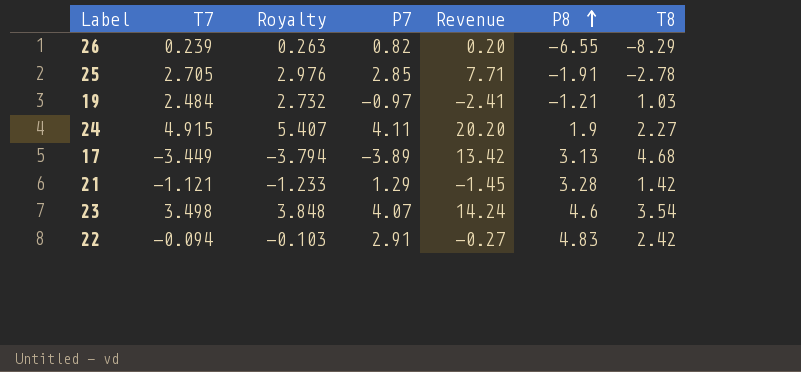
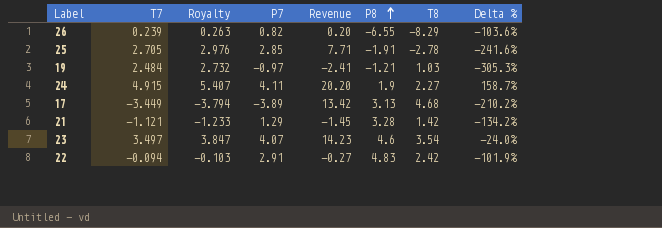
column Delta % | formula: none -> ([T7] - [P8]) / [P8]
23 | T7: 3.498 -> 3.497
23 | Royalty: 3.848 -> 3.847
23 | Revenue: 14.24 -> 14.23

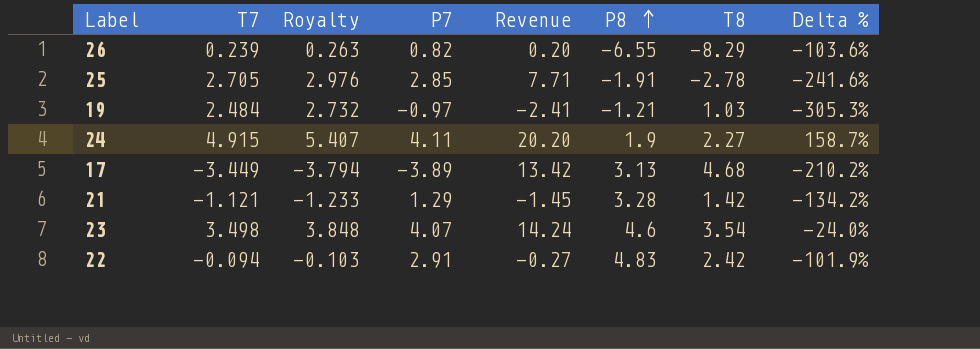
23 | T7: 3.497 -> 3.498
23 | Royalty: 3.847 -> 3.848
23 | Revenue: 14.23 -> 14.24

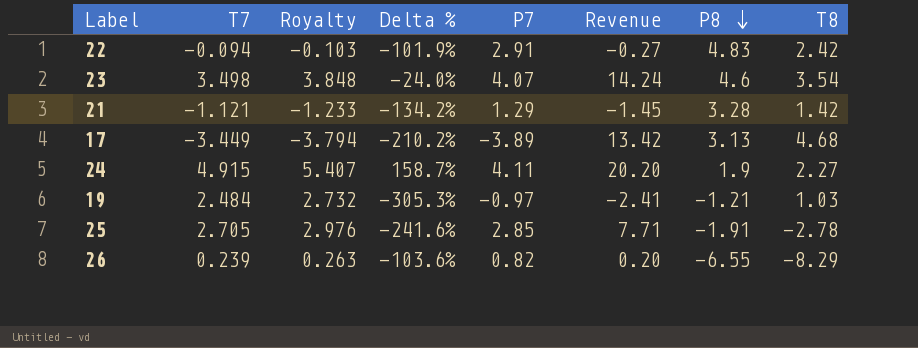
row order: P8 ascending -> P8 descending
column Delta % | position: 8 -> 4

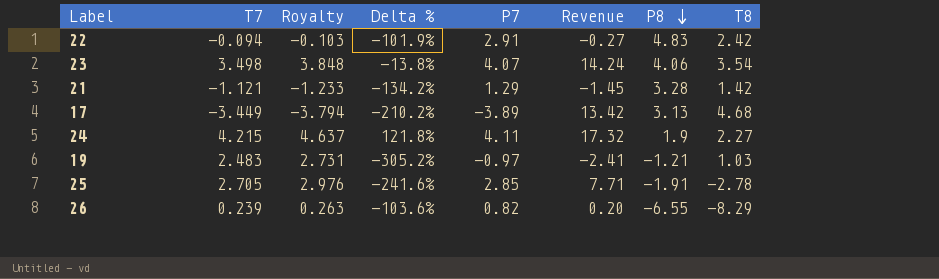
23 | Delta %: -24.0% -> -13.8%
23 | P8: 4.6 -> 4.06
24 | T7: 4.915 -> 4.215
24 | Royalty: 5.407 -> 4.637
24 | Delta %: 158.7% -> 121.8%
24 | Revenue: 20.20 -> 17.32
19 | T7: 2.484 -> 2.483
19 | Royalty: 2.732 -> 2.731
19 | Delta %: -305.3% -> -305.2%

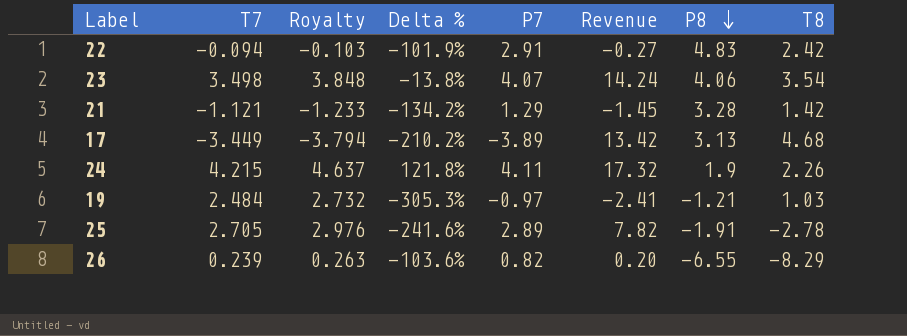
24 | T8: 2.27 -> 2.26
19 | T7: 2.483 -> 2.484
19 | Royalty: 2.731 -> 2.732
19 | Delta %: -305.2% -> -305.3%
25 | P7: 2.85 -> 2.89
25 | Revenue: 7.71 -> 7.82

